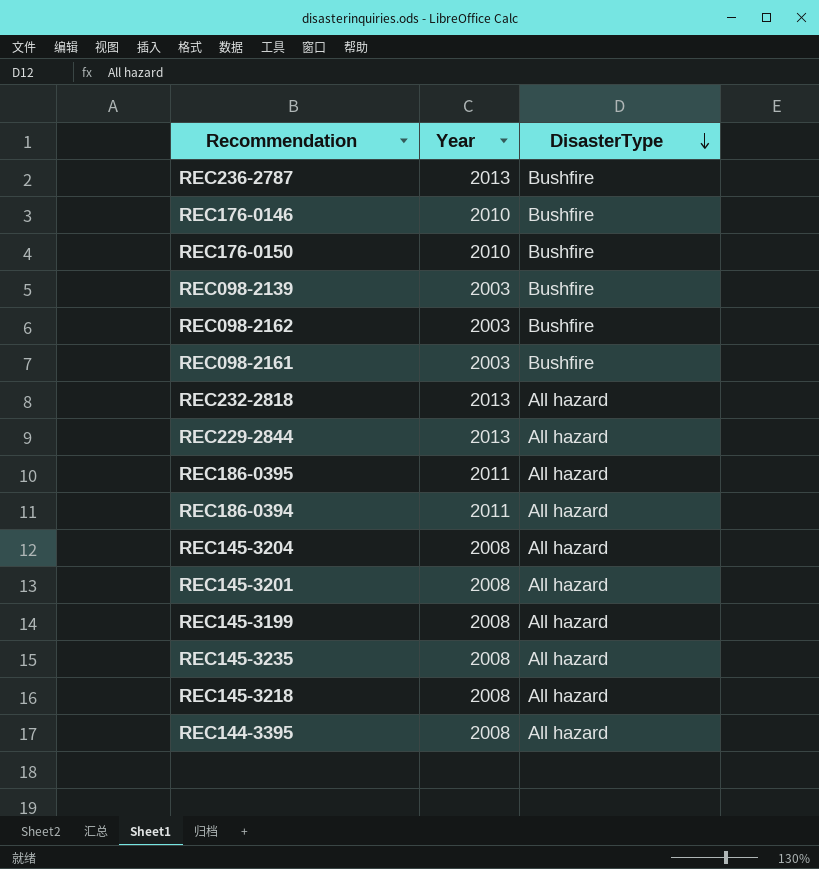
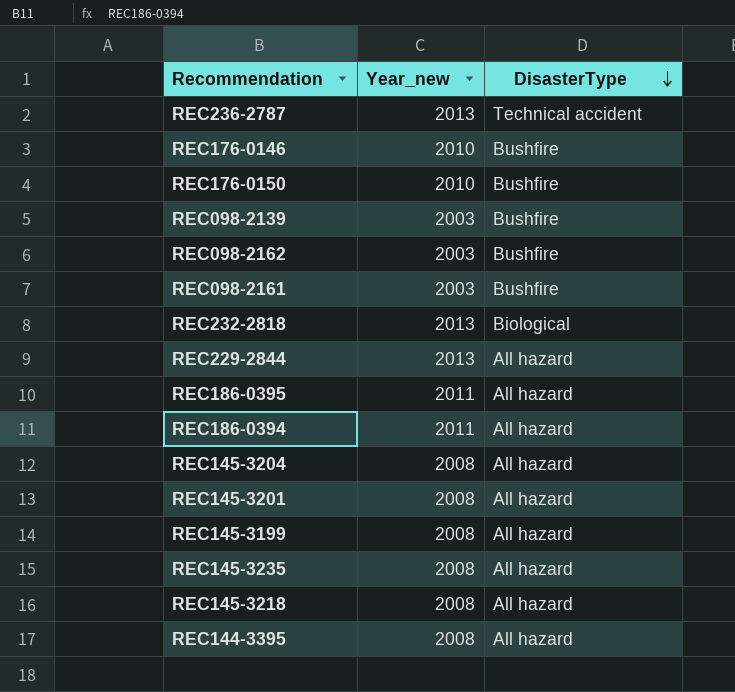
column name: Year -> Year_new
REC236-2787 | DisasterType: Bushfire -> Technical accident
REC232-2818 | DisasterType: All hazard -> Biological

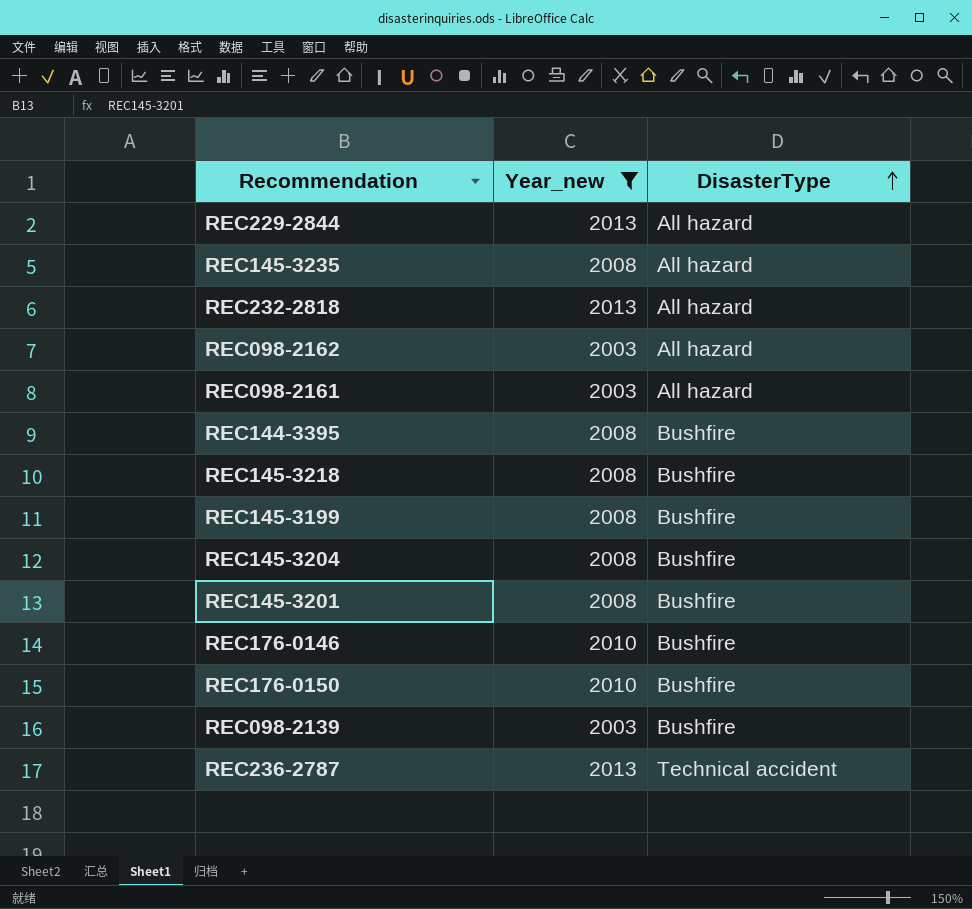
filter: none -> Year_new != 2011
row order: DisasterType descending -> DisasterType ascending
REC232-2818 | DisasterType: Biological -> All hazard
REC098-2162 | DisasterType: Bushfire -> All hazard
REC098-2161 | DisasterType: Bushfire -> All hazard
REC144-3395 | DisasterType: All hazard -> Bushfire
REC145-3218 | DisasterType: All hazard -> Bushfire
REC145-3199 | DisasterType: All hazard -> Bushfire
REC145-3204 | DisasterType: All hazard -> Bushfire
REC145-3201 | DisasterType: All hazard -> Bushfire

